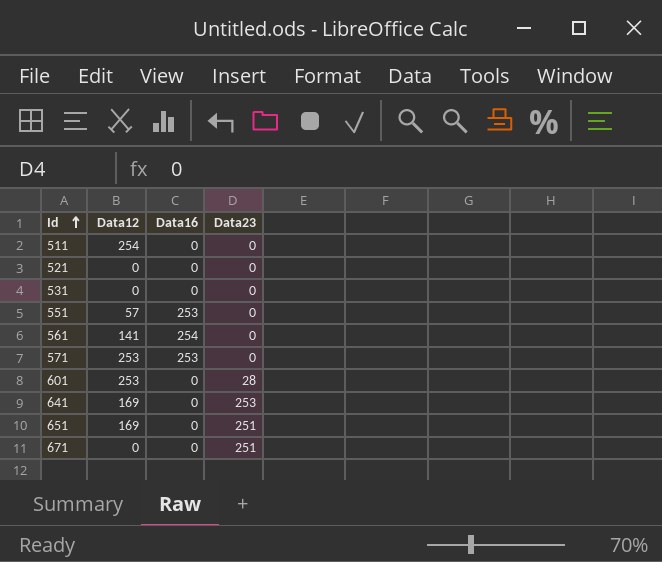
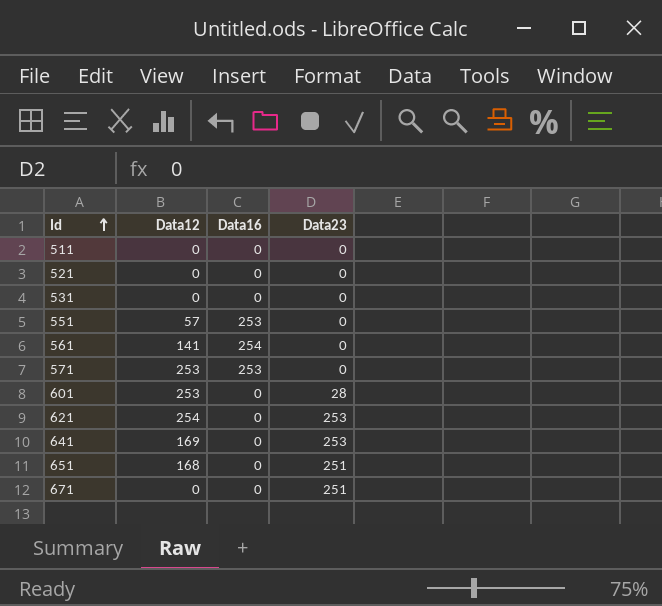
511 | Data12: 254 -> 0
row 621: none -> 254 | 0 | 253
651 | Data12: 169 -> 168

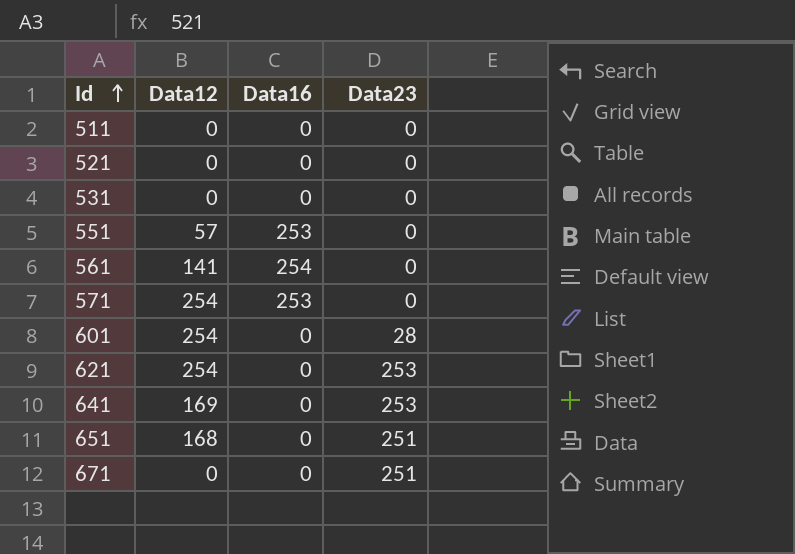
571 | Data12: 253 -> 254
601 | Data12: 253 -> 254

